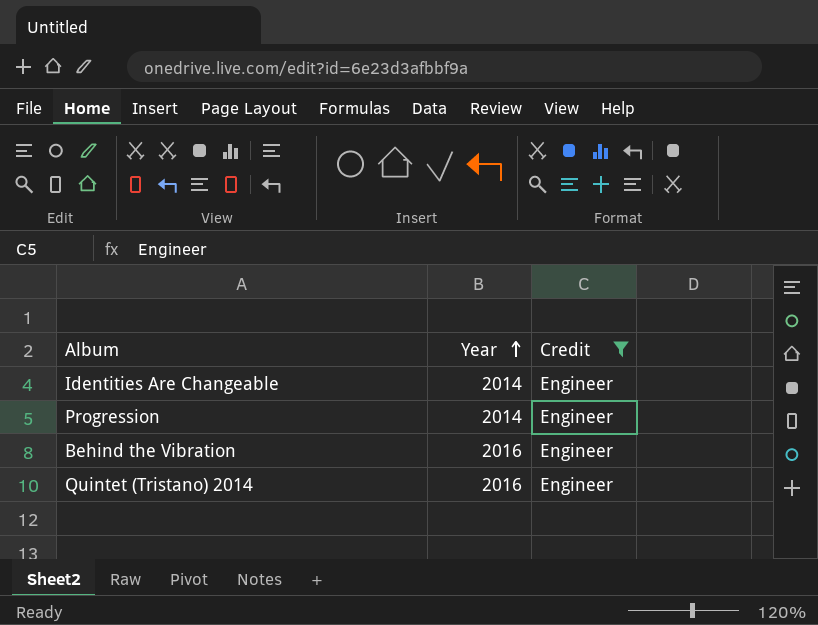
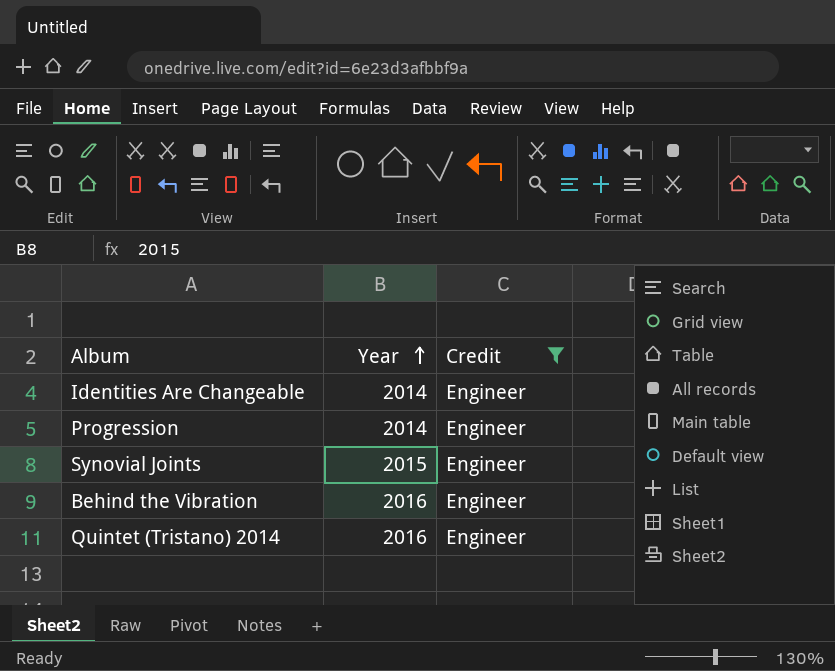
row Synovial Joints: none -> 2015 | Engineer

